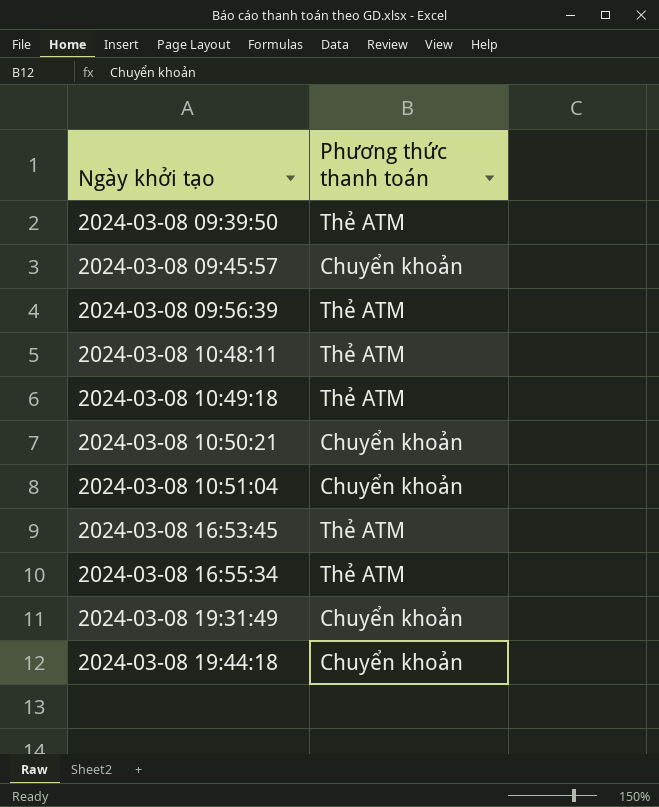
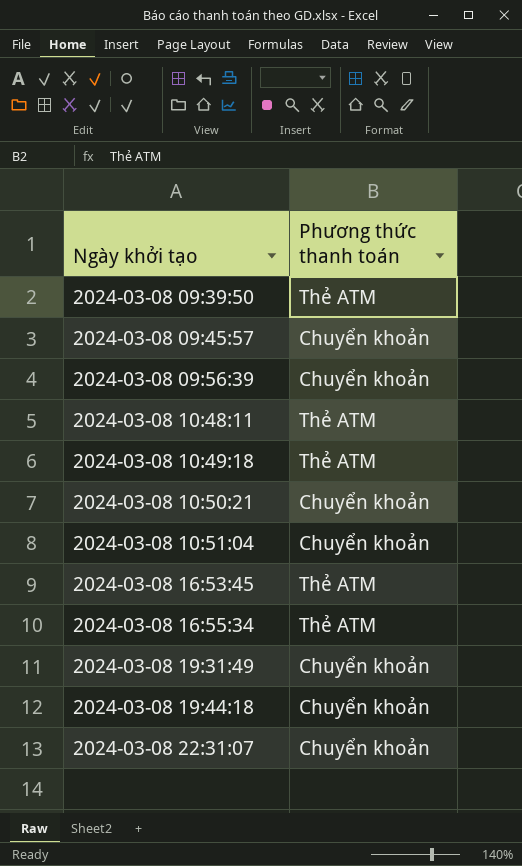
2024-03-08 09:56:39 | Phương thức thanh toán: Thẻ ATM -> Chuyển khoản
row 2024-03-08 22:31:07: none -> Chuyển khoản

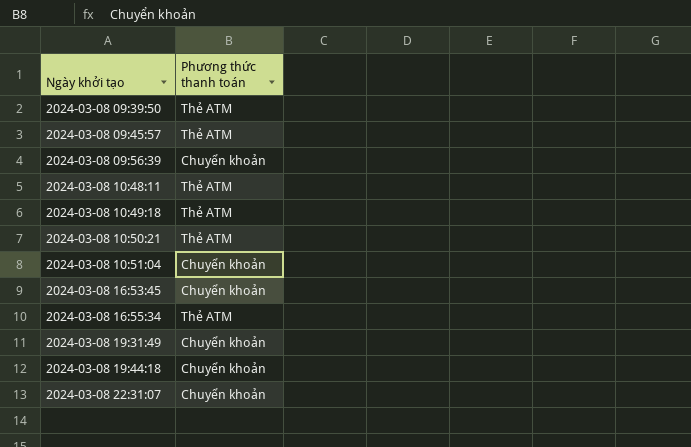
2024-03-08 09:45:57 | Phương thức thanh toán: Chuyển khoản -> Thẻ ATM
2024-03-08 10:50:21 | Phương thức thanh toán: Chuyển khoản -> Thẻ ATM
2024-03-08 16:53:45 | Phương thức thanh toán: Thẻ ATM -> Chuyển khoản

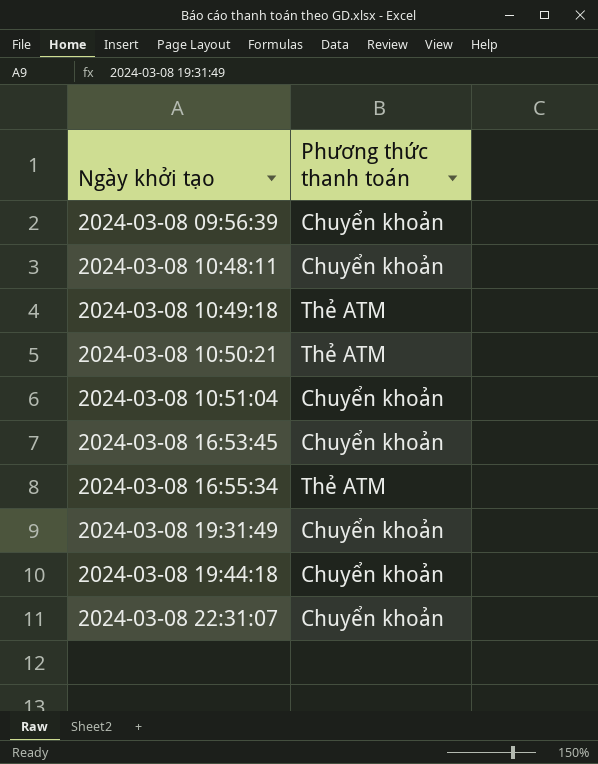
row 2024-03-08 09:39:50: Thẻ ATM -> none
row 2024-03-08 09:45:57: Thẻ ATM -> none
2024-03-08 10:48:11 | Phương thức thanh toán: Thẻ ATM -> Chuyển khoản

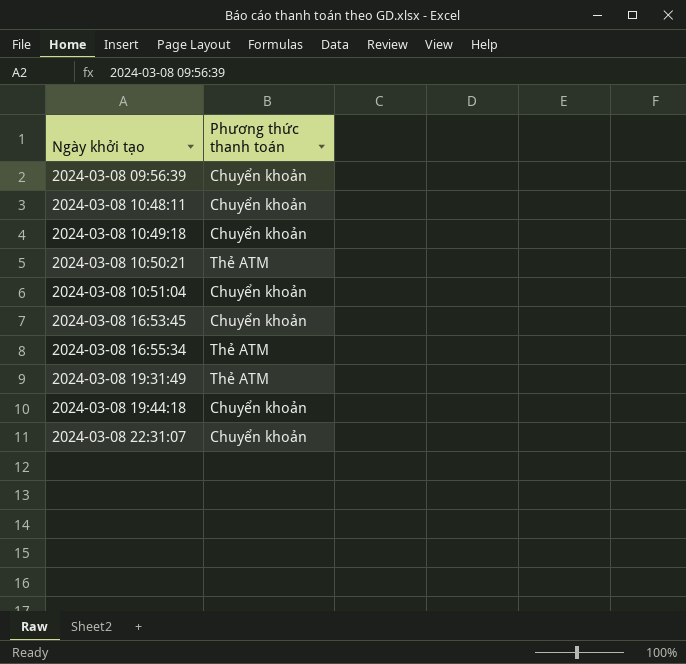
2024-03-08 10:49:18 | Phương thức thanh toán: Thẻ ATM -> Chuyển khoản
2024-03-08 19:31:49 | Phương thức thanh toán: Chuyển khoản -> Thẻ ATM

